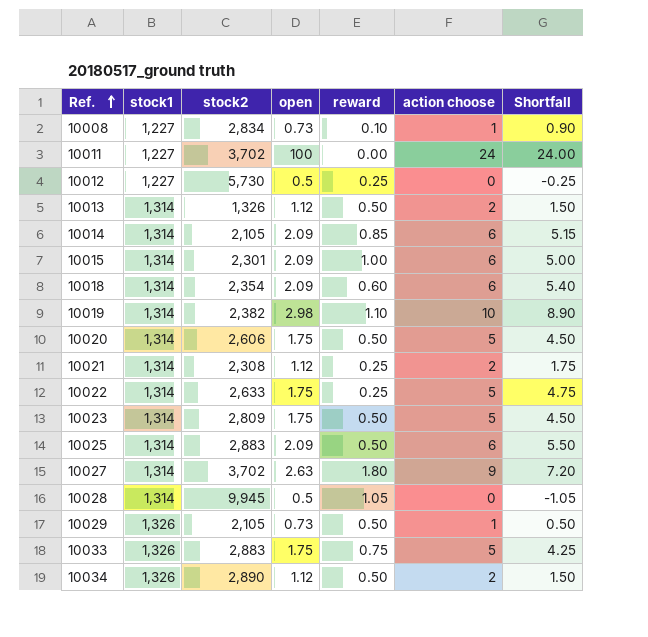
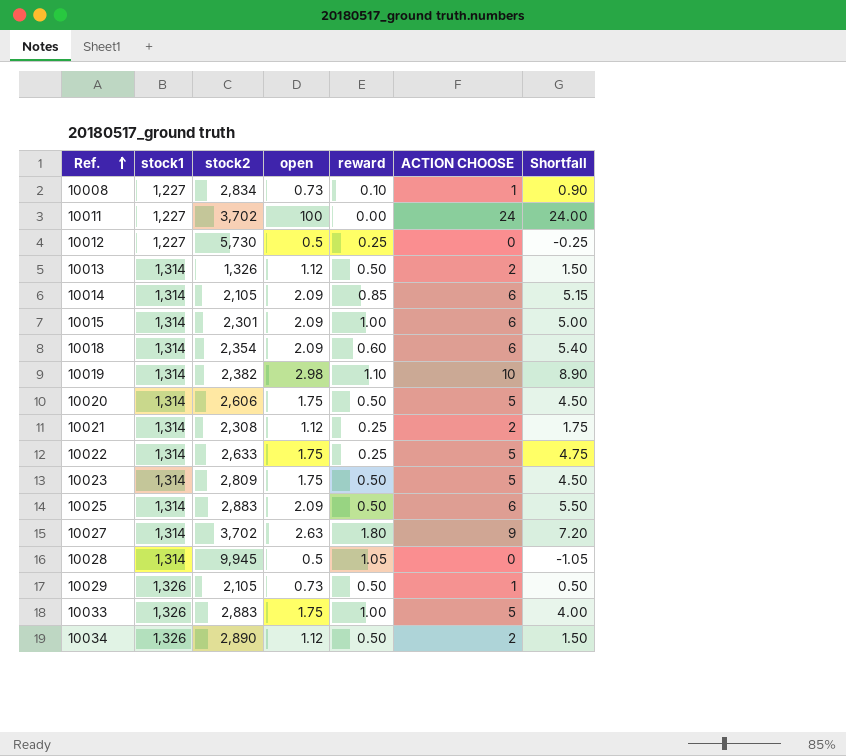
column name: action choose -> ACTION CHOOSE
10033 | reward: 0.75 -> 1.00
10033 | Shortfall: 4.25 -> 4.00

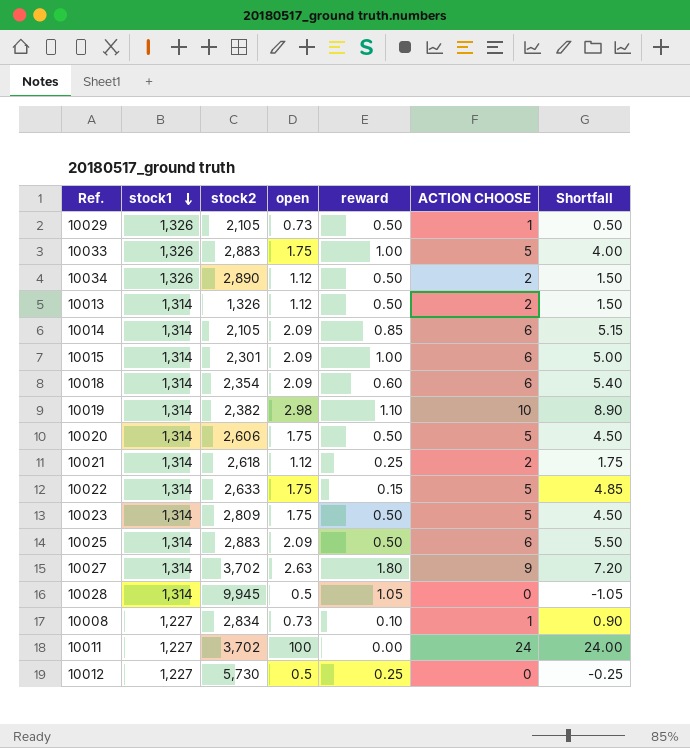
row order: Ref. ascending -> stock1 descending
10021 | stock2: 2,308 -> 2,618
10022 | reward: 0.25 -> 0.15
10022 | Shortfall: 4.75 -> 4.85

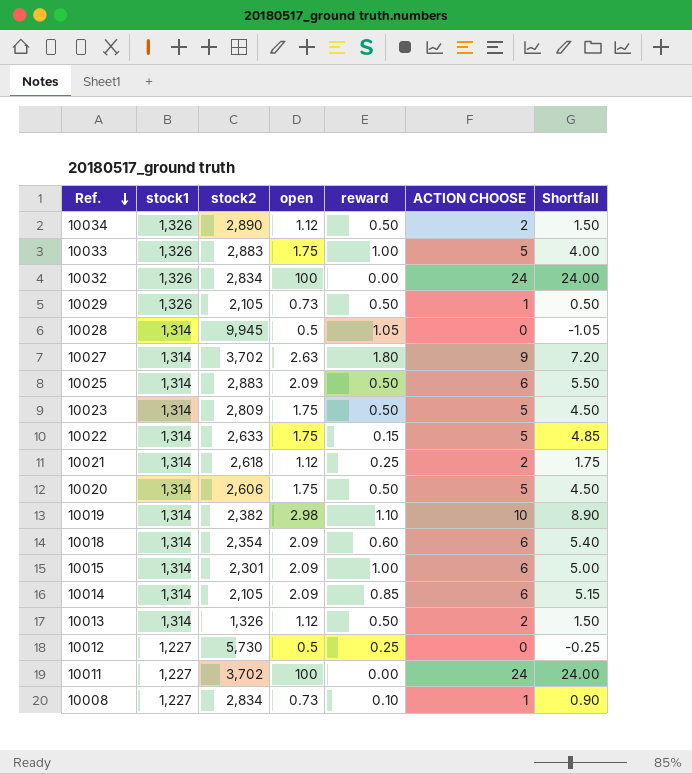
row order: stock1 descending -> Ref. descending
row 10032: none -> 1,326 | 2,834 | 100 | 0.00 | 24 | 24.00

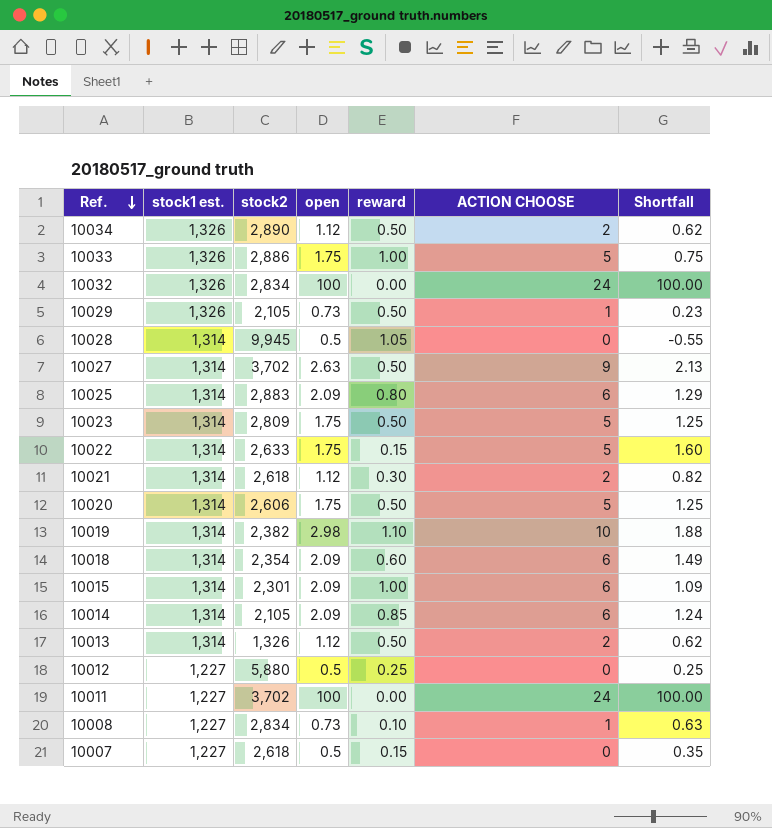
column name: stock1 -> stock1 est.
column Shortfall | formula: [ACTION CHOOSE] - [reward] -> [open] - [reward]
10033 | stock2: 2,883 -> 2,886
10027 | reward: 1.80 -> 0.50
10025 | reward: 0.50 -> 0.80
10021 | reward: 0.25 -> 0.30
10012 | stock2: 5,730 -> 5,880
row 10007: none -> 1,227 | 2,618 | 0.5 | 0.15 | 0 | 0.35

